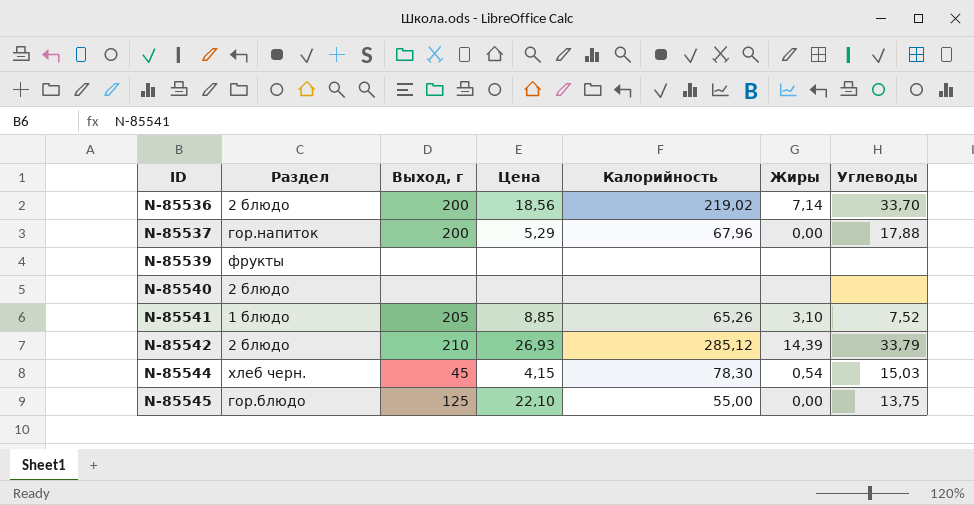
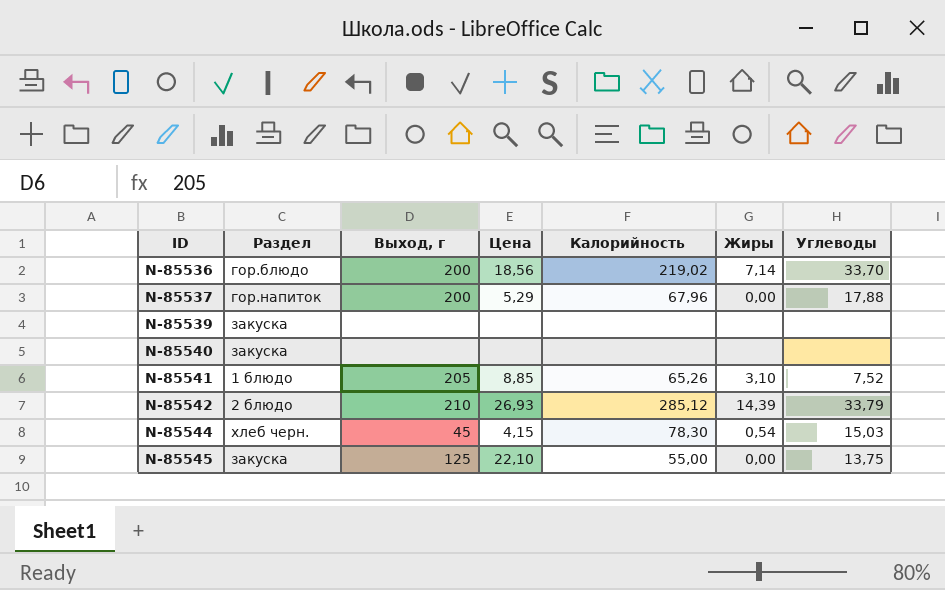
N-85536 | Раздел: 2 блюдо -> гор.блюдо
N-85539 | Раздел: фрукты -> закуска
N-85540 | Раздел: 2 блюдо -> закуска
N-85545 | Раздел: гор.блюдо -> закуска

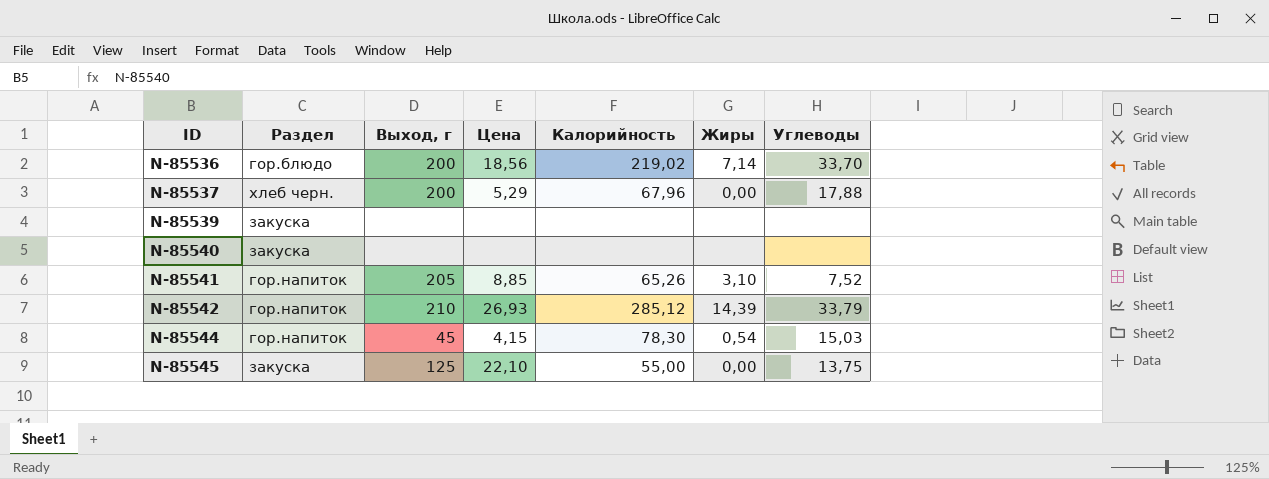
N-85537 | Раздел: гор.напиток -> хлеб черн.
N-85541 | Раздел: 1 блюдо -> гор.напиток
N-85542 | Раздел: 2 блюдо -> гор.напиток
N-85544 | Раздел: хлеб черн. -> гор.напиток

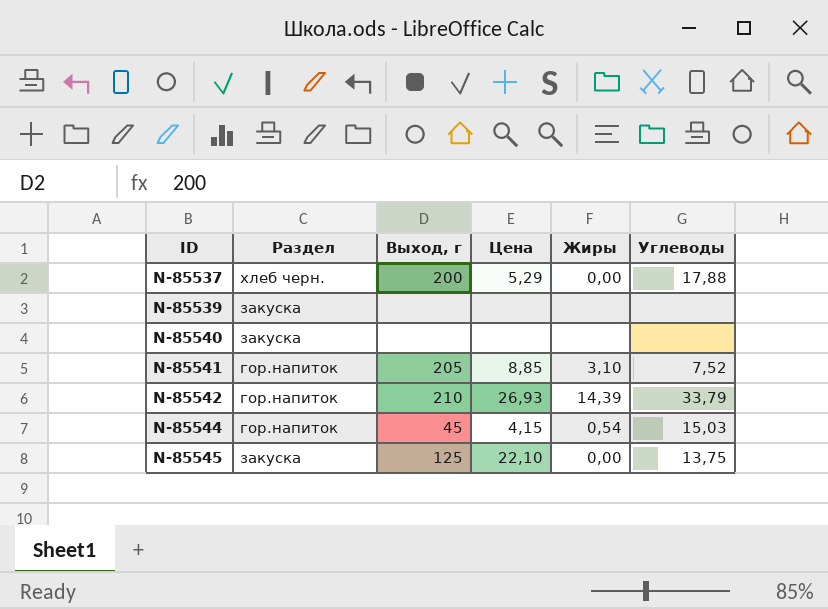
column Калорийность | position: 5 -> none
row N-85536: гор.блюдо | 200 | 18,56 | 219,02 | 7,14 | 33,70 -> none

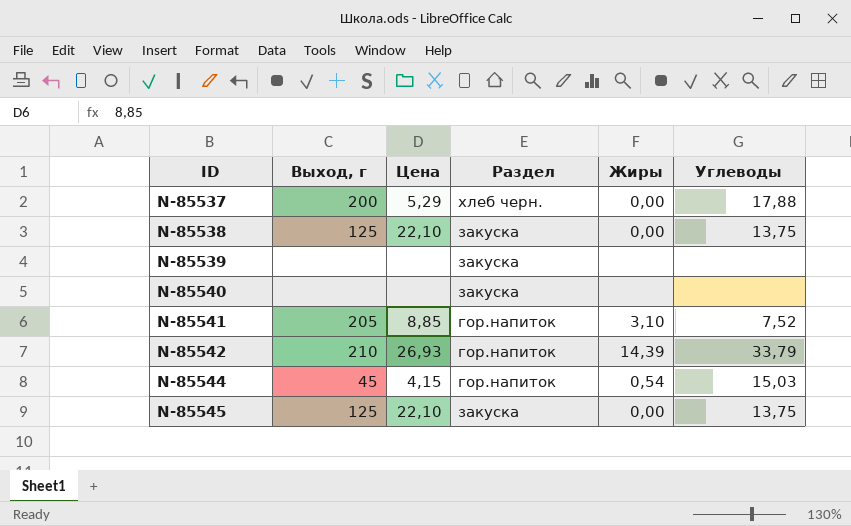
column Раздел | position: 2 -> 4
row N-85538: none -> 125 | 22,10 | закуска | 0,00 | 13,75

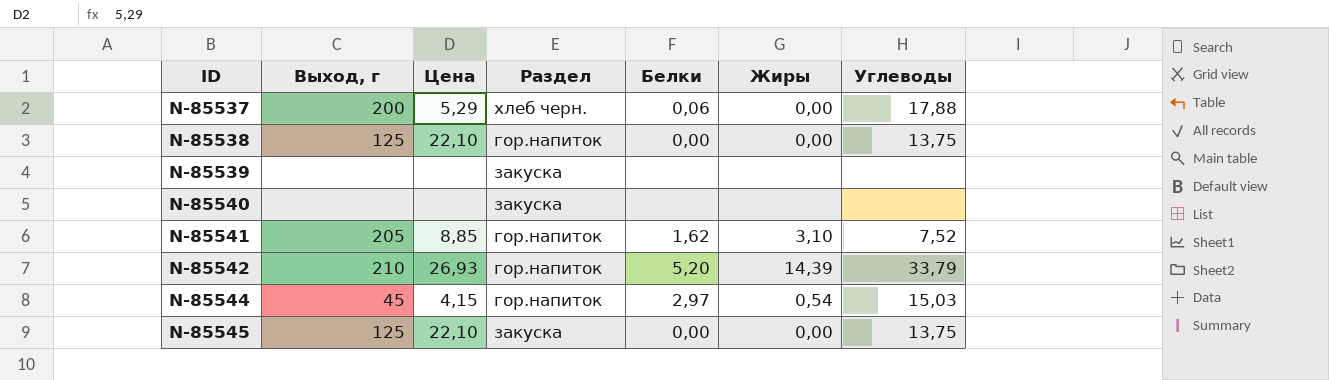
column Белки | position: none -> 5
N-85538 | Раздел: закуска -> гор.напиток

